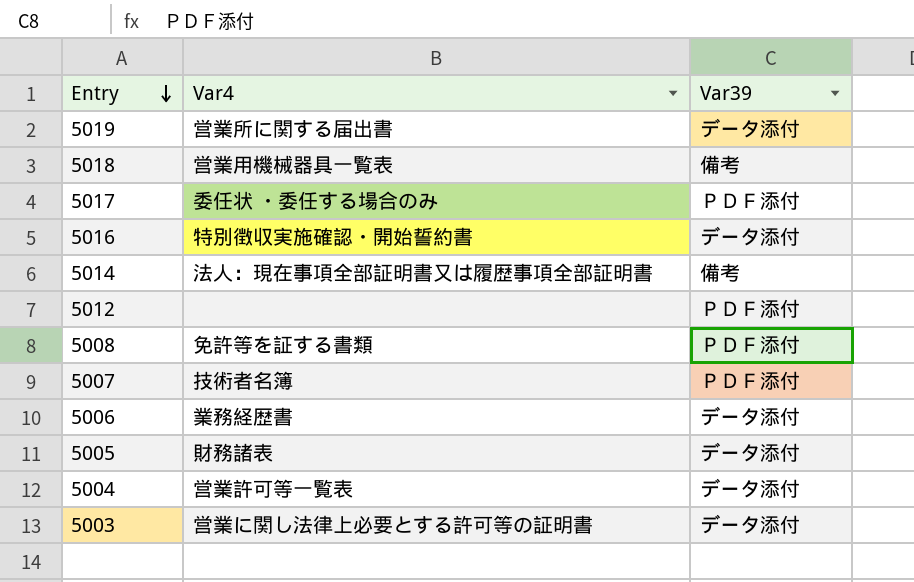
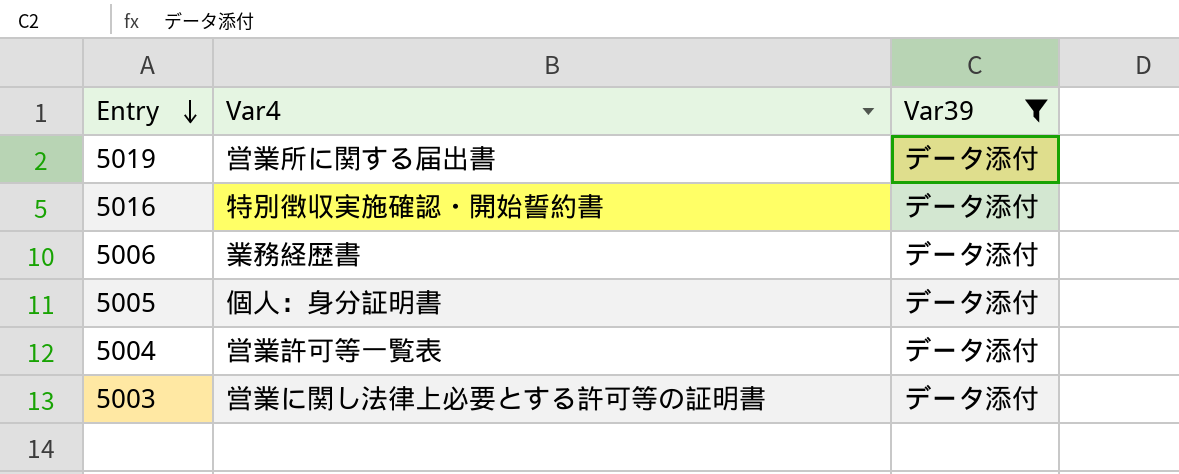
filter: none -> Var39 = データ添付
5005 | Var4: 財務諸表 -> 個人：身分証明書

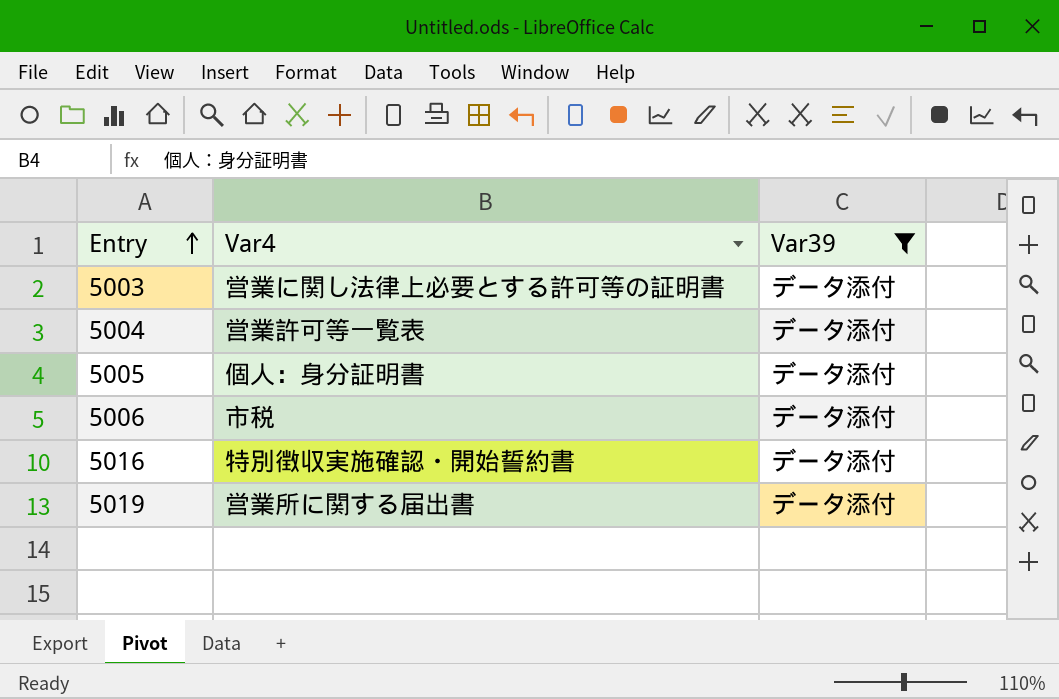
row order: Entry descending -> Entry ascending
5006 | Var4: 業務経歴書 -> 市税

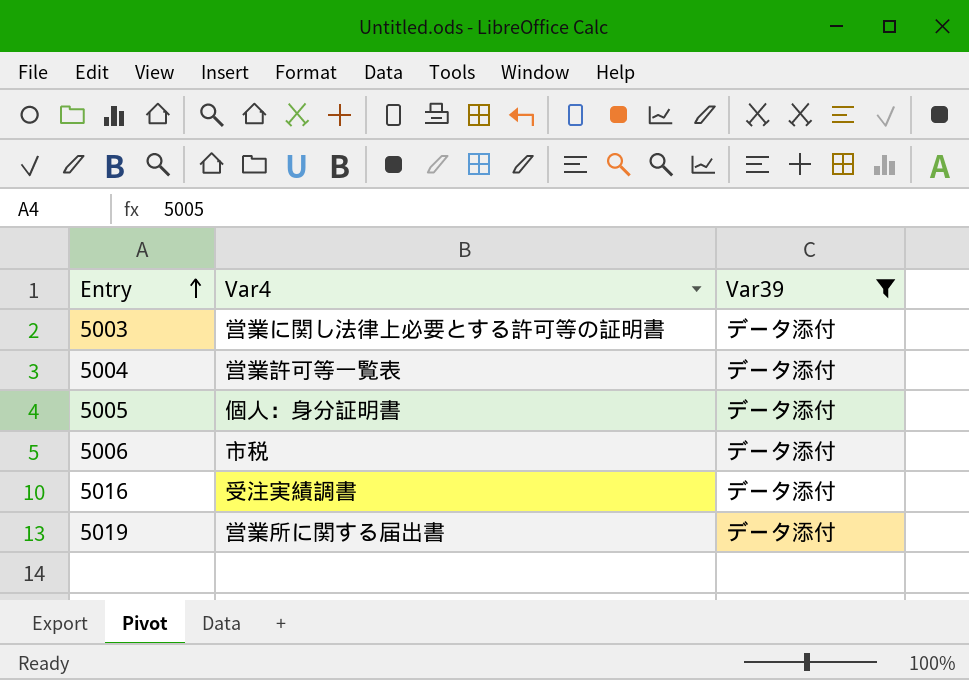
5016 | Var4: 特別徴収実施確認・開始誓約書 -> 受注実績調書

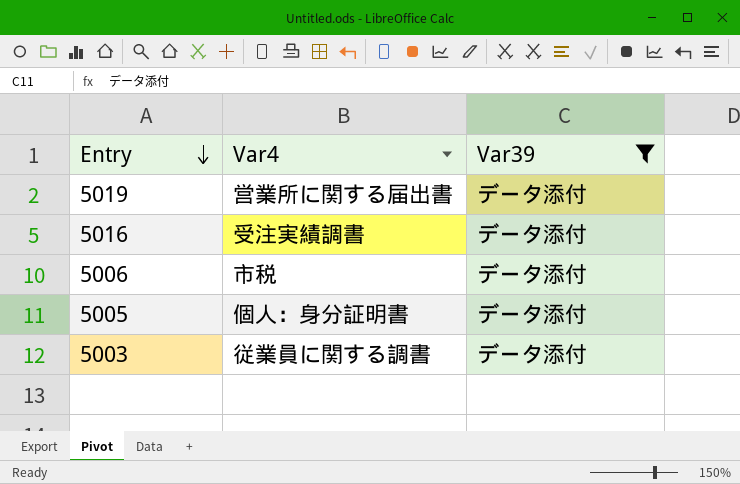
row order: Entry ascending -> Entry descending
row 5004: 営業許可等一覧表 | データ添付 -> none
5003 | Var4: 営業に関し法律上必要とする許可等の証明書 -> 従業員に関する調書

